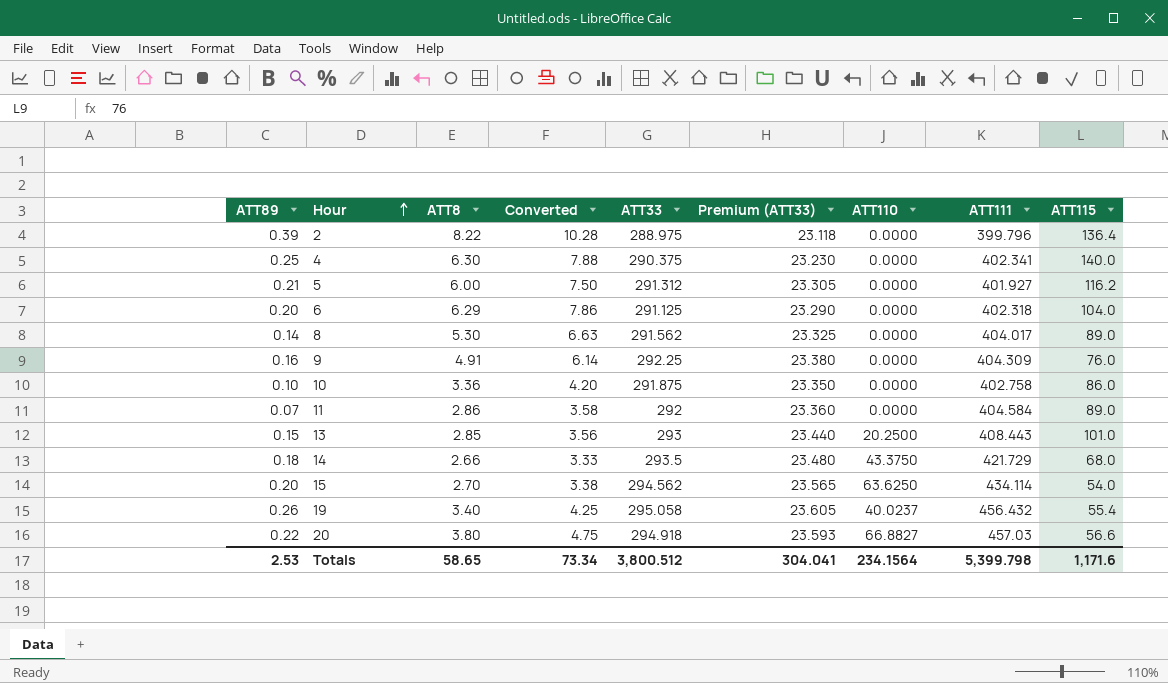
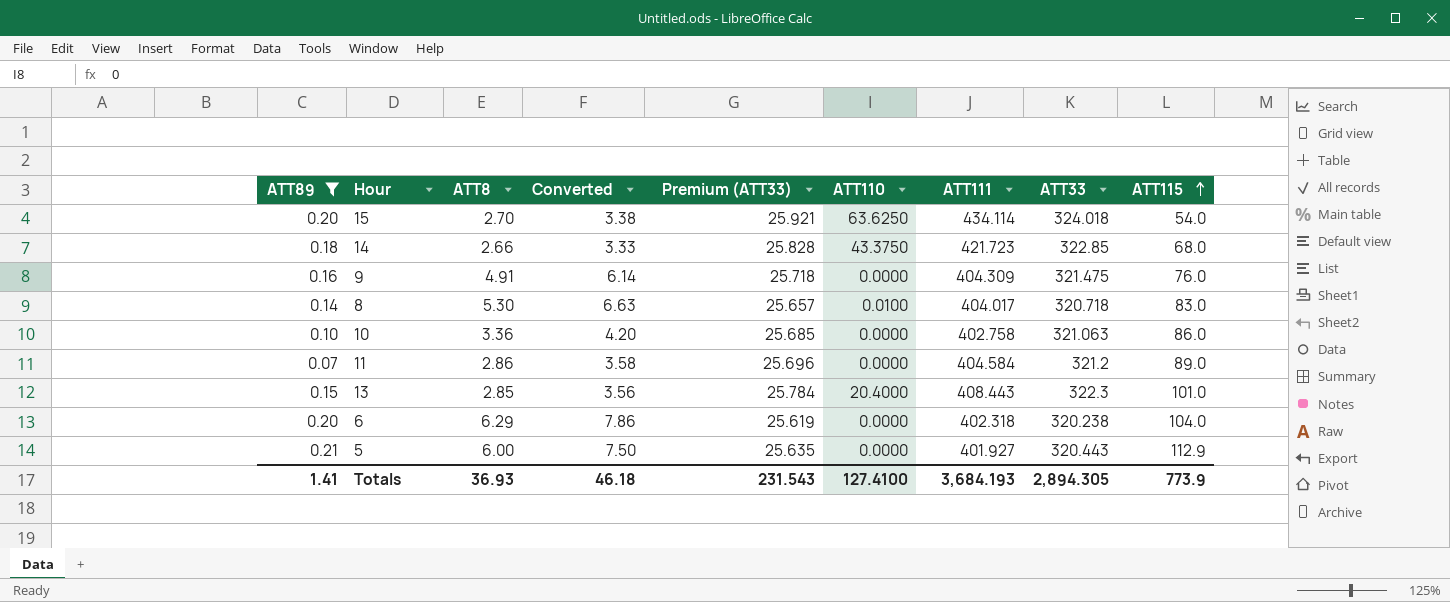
filter: none -> ATT89 <= 0.21
row order: Hour ascending -> ATT115 ascending
column ATT33 | position: 5 -> 8
15 | Premium (ATT33): 23.565 -> 25.921
15 | ATT33: 294.562 -> 324.018
14 | Premium (ATT33): 23.480 -> 25.828
14 | ATT111: 421.729 -> 421.723
14 | ATT33: 293.5 -> 322.85
9 | Premium (ATT33): 23.380 -> 25.718
9 | ATT33: 292.25 -> 321.475
8 | Premium (ATT33): 23.325 -> 25.657
8 | ATT110: 0.0000 -> 0.0100
8 | ATT33: 291.562 -> 320.718
8 | ATT115: 89.0 -> 83.0
10 | Premium (ATT33): 23.350 -> 25.685
10 | ATT33: 291.875 -> 321.063
11 | Premium (ATT33): 23.360 -> 25.696
11 | ATT33: 292 -> 321.2
13 | Premium (ATT33): 23.440 -> 25.784
13 | ATT110: 20.2500 -> 20.4000
13 | ATT33: 293 -> 322.3
6 | Premium (ATT33): 23.290 -> 25.619
6 | ATT33: 291.125 -> 320.238
5 | Premium (ATT33): 23.305 -> 25.635
5 | ATT33: 291.312 -> 320.443
5 | ATT115: 116.2 -> 112.9
Totals | ATT89: 2.53 -> 1.41
Totals | ATT8: 58.65 -> 36.93
Totals | Converted: 73.34 -> 46.18
Totals | Premium (ATT33): 304.041 -> 231.543
Totals | ATT110: 234.1564 -> 127.4100
Totals | ATT111: 5,399.798 -> 3,684.193
Totals | ATT33: 3,800.512 -> 2,894.305
Totals | ATT115: 1,171.6 -> 773.9

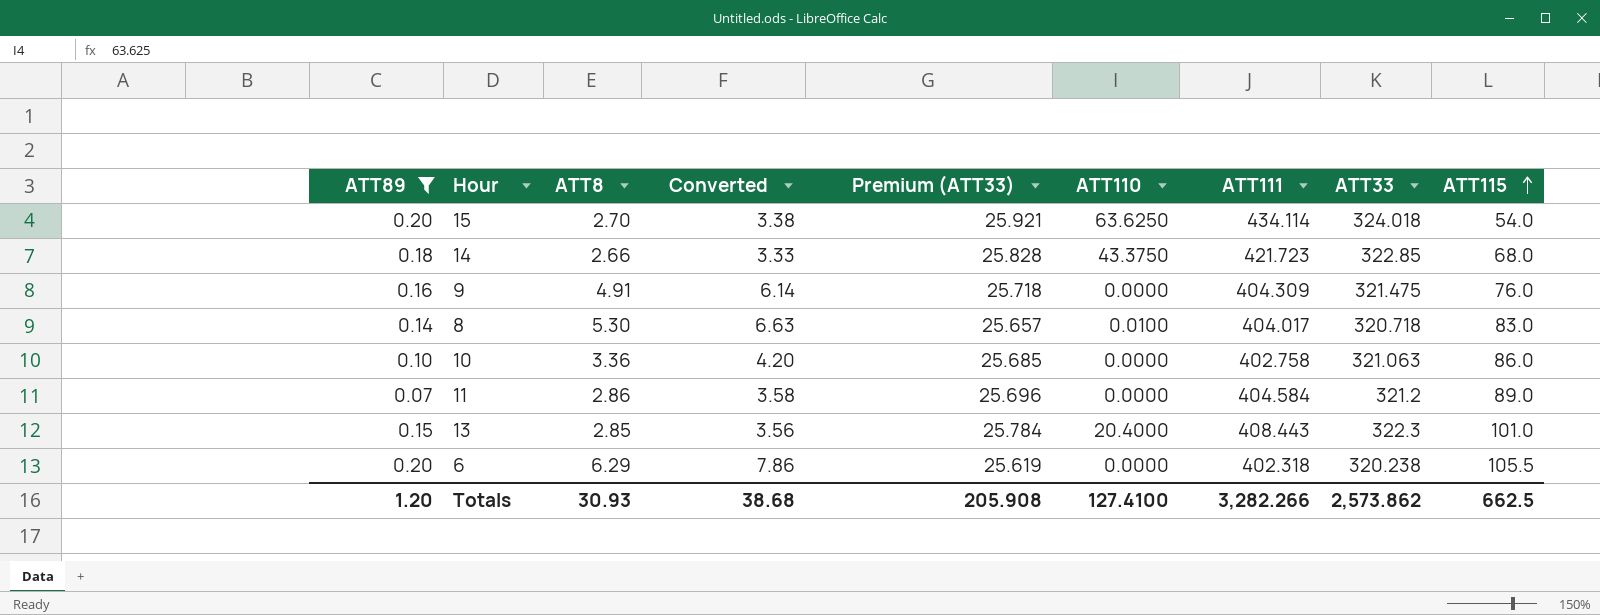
row 5: 0.21 | 6.00 | 7.50 | 25.635 | 0.0000 | 401.927 | 320.443 | 112.9 -> none
6 | ATT115: 104.0 -> 105.5
Totals | ATT89: 1.41 -> 1.20
Totals | ATT8: 36.93 -> 30.93
Totals | Converted: 46.18 -> 38.68
Totals | Premium (ATT33): 231.543 -> 205.908
Totals | ATT111: 3,684.193 -> 3,282.266
Totals | ATT33: 2,894.305 -> 2,573.862
Totals | ATT115: 773.9 -> 662.5

